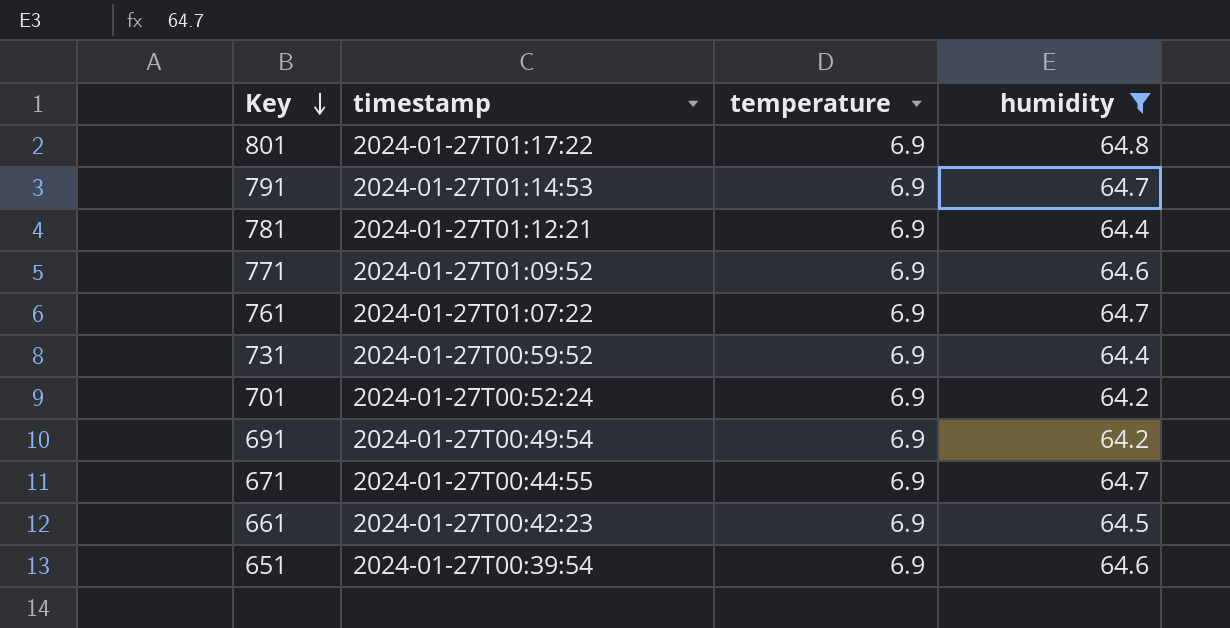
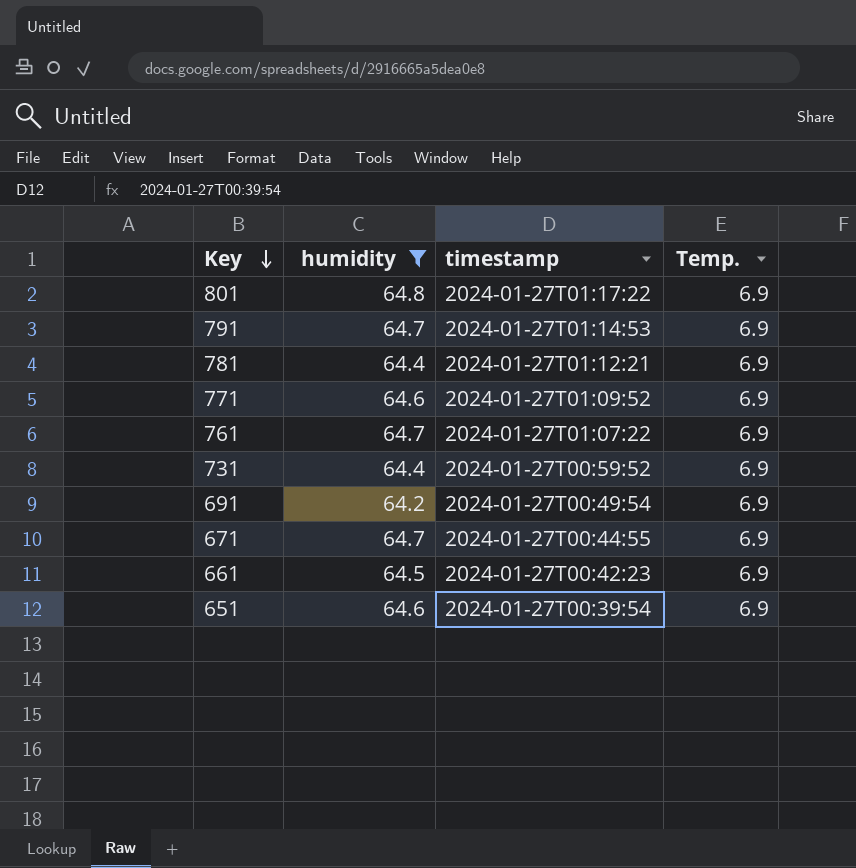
column humidity | position: 4 -> 2
column name: temperature -> Temp.
row 701: 2024-01-27T00:52:24 | 6.9 | 64.2 -> none

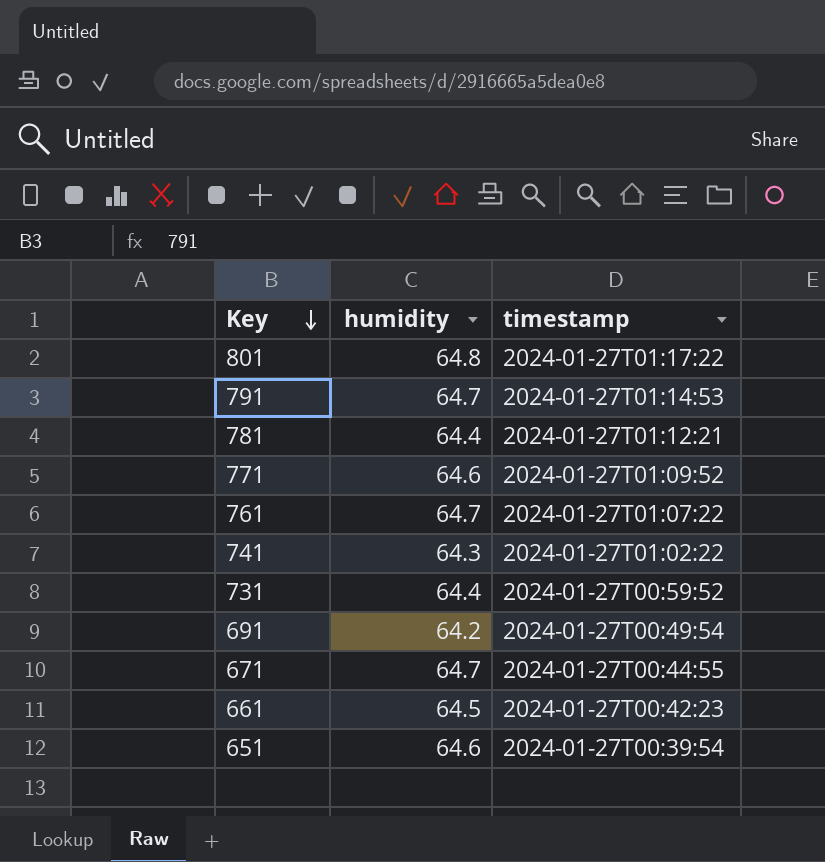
filter: humidity != 64.3 -> none
column Temp. | position: 4 -> none

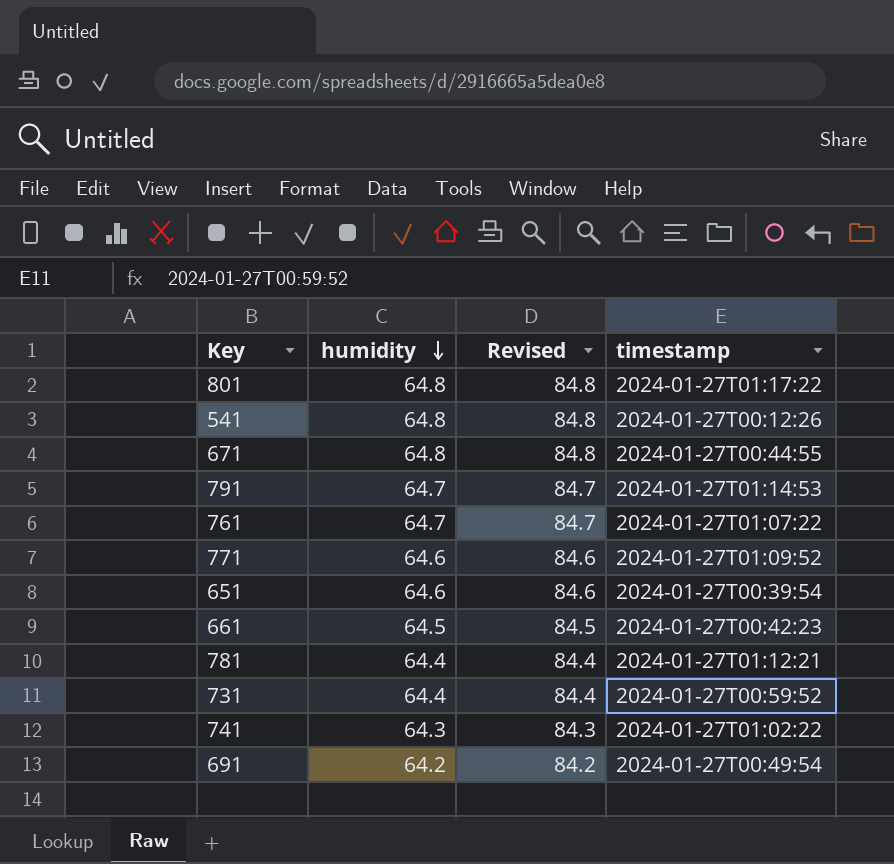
row order: Key descending -> humidity descending
column Revised | formula: none -> [humidity] + 20
row 541: none -> 64.8 | 84.8 | 2024-01-27T00:12:26
671 | humidity: 64.7 -> 64.8

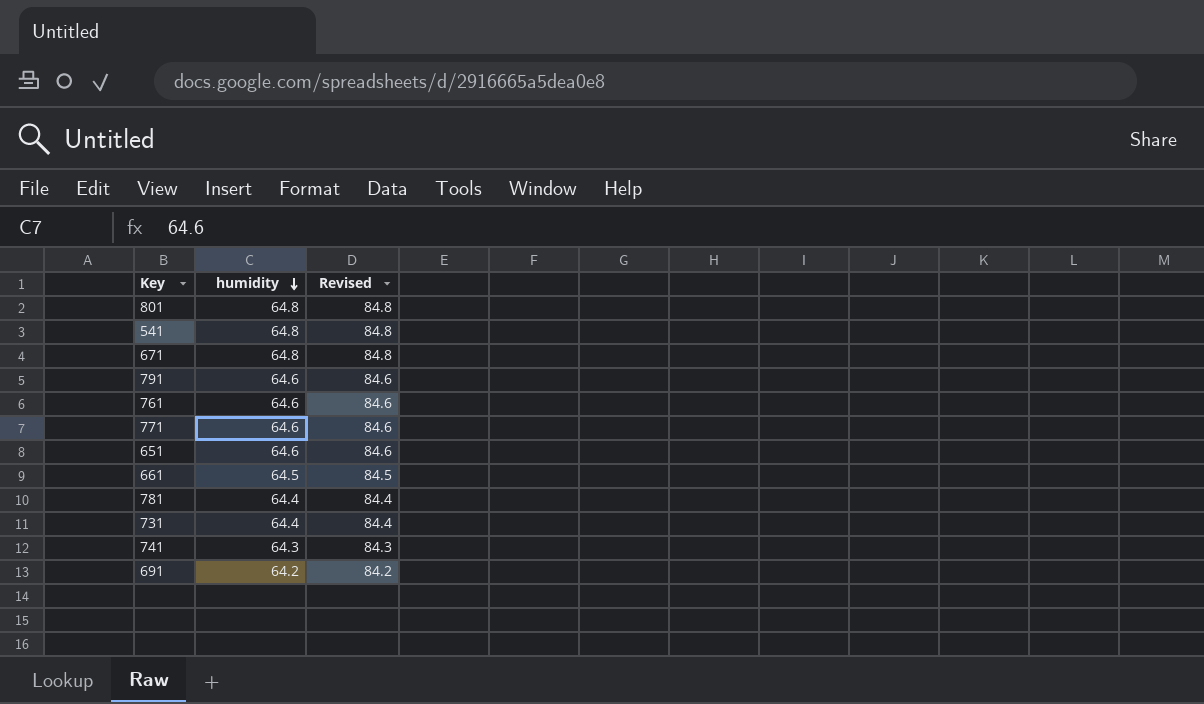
column timestamp | position: 4 -> none
791 | humidity: 64.7 -> 64.6
791 | Revised: 84.7 -> 84.6
761 | humidity: 64.7 -> 64.6
761 | Revised: 84.7 -> 84.6

